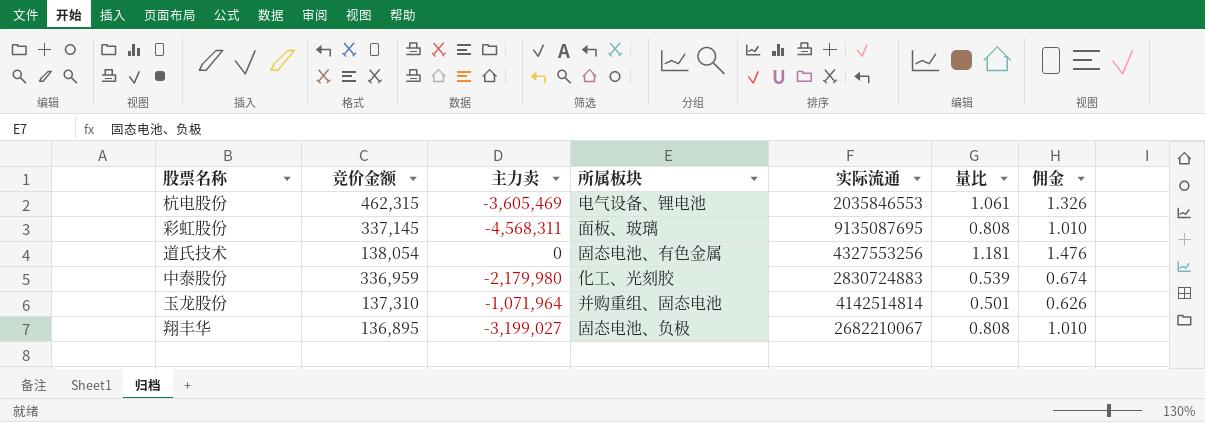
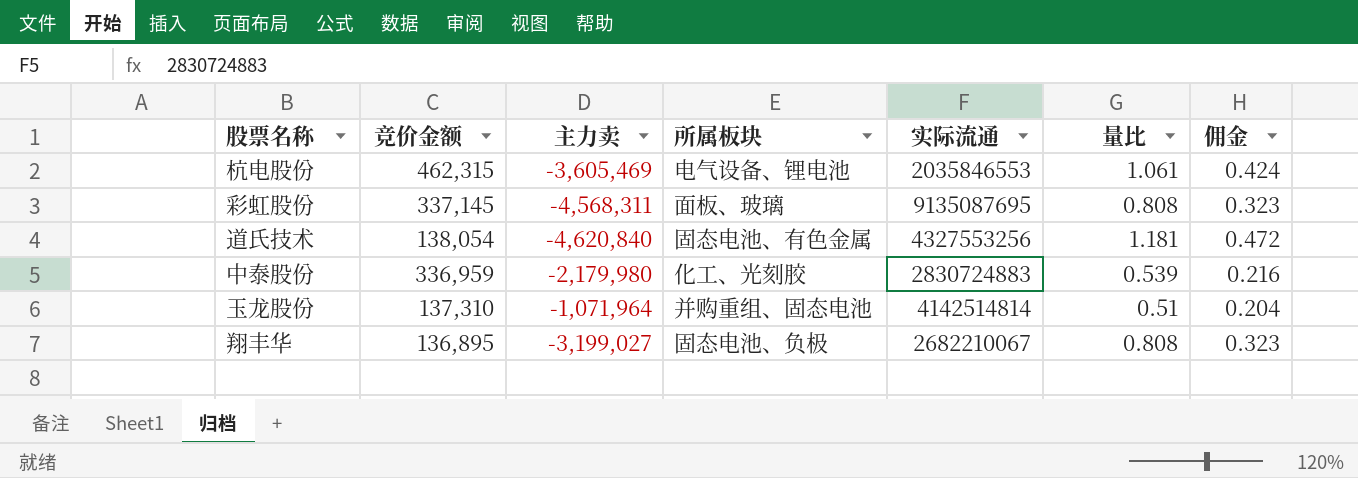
column 佣金 | formula: [量比] * 1.25 -> [量比] * 0.4
道氏技术 | 主力卖: 0 -> -4,620,840
玉龙股份 | 量比: 0.501 -> 0.51

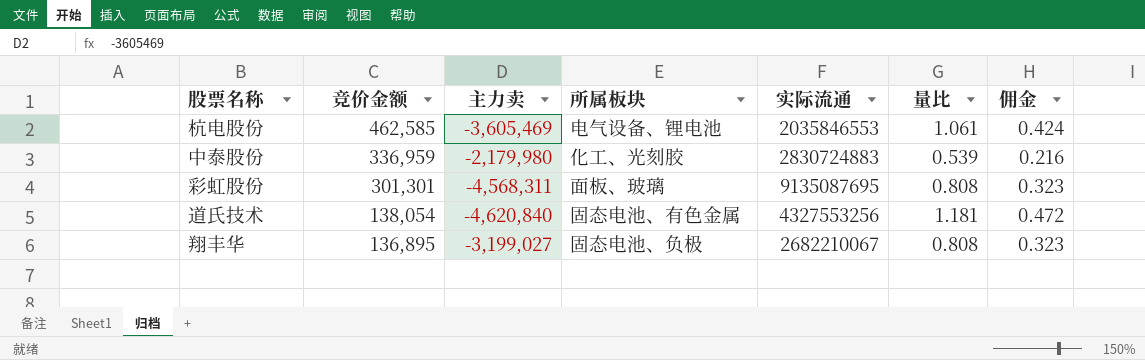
row order: none -> 竞价金额 descending
row 玉龙股份: 137,310 | -1,071,964 | 并购重组、固态电池 | 4142514814 | 0.51 | 0.204 -> none
杭电股份 | 竞价金额: 462,315 -> 462,585
彩虹股份 | 竞价金额: 337,145 -> 301,301

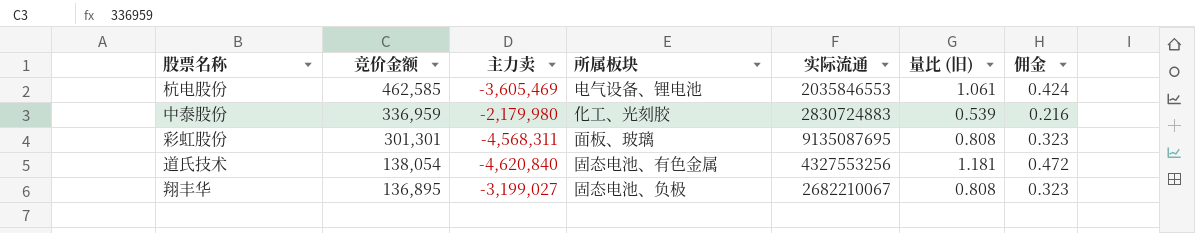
column name: 量比 -> 量比 (旧)

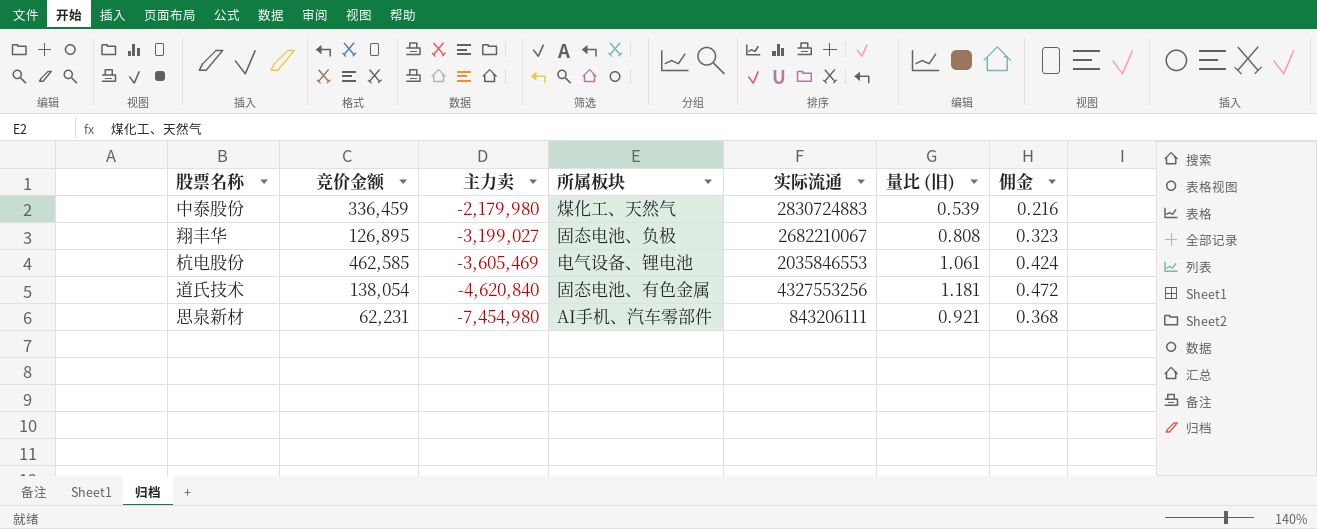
row order: 竞价金额 descending -> 主力卖 descending
row 彩虹股份: 301,301 | -4,568,311 | 面板、玻璃 | 9135087695 | 0.808 | 0.323 -> none
中泰股份 | 竞价金额: 336,959 -> 336,459
中泰股份 | 所属板块: 化工、光刻胶 -> 煤化工、天然气
翔丰华 | 竞价金额: 136,895 -> 126,895
row 思泉新材: none -> 62,231 | -7,454,980 | AI手机、汽车零部件 | 843206111 | 0.921 | 0.368

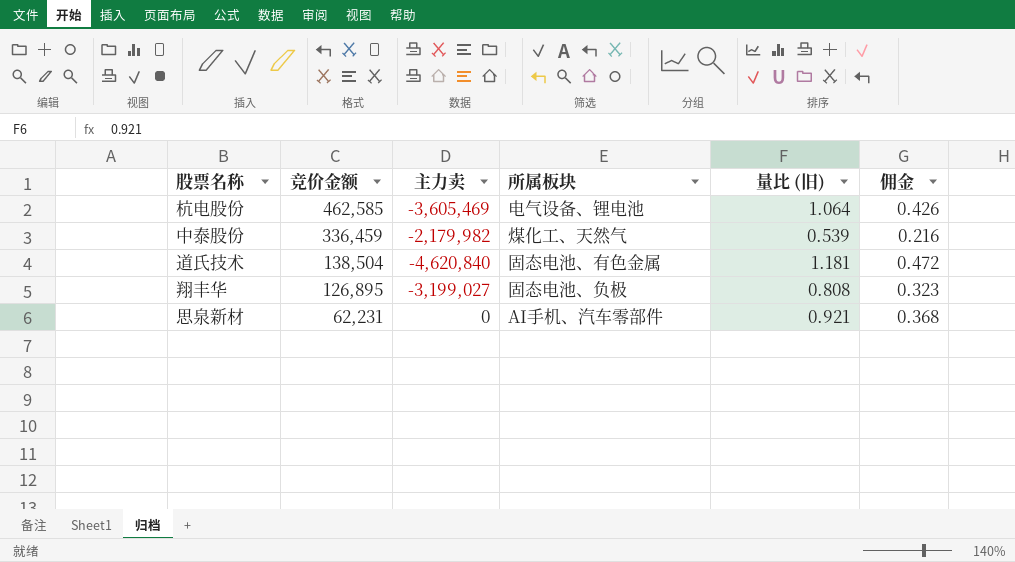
row order: 主力卖 descending -> 竞价金额 descending
column 实际流通 | position: 5 -> none
杭电股份 | 量比 (旧): 1.061 -> 1.064
杭电股份 | 佣金: 0.424 -> 0.426
中泰股份 | 主力卖: -2,179,980 -> -2,179,982
道氏技术 | 竞价金额: 138,054 -> 138,504
思泉新材 | 主力卖: -7,454,980 -> 0

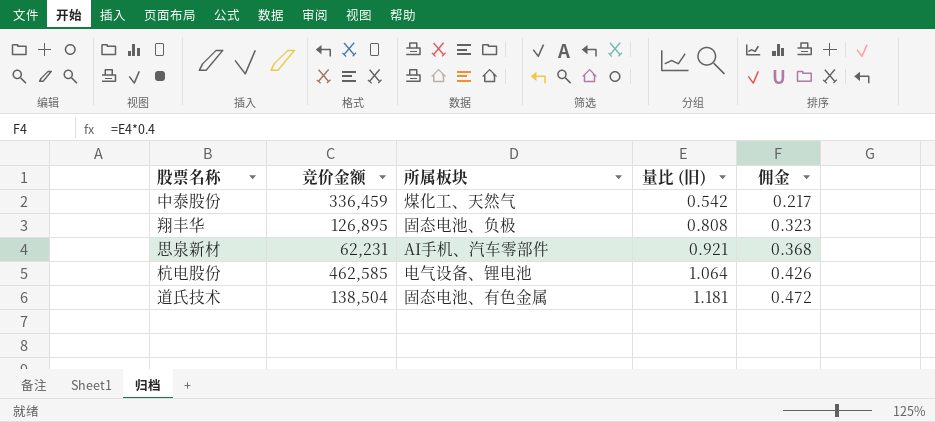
row order: 竞价金额 descending -> 量比 (旧) ascending
column 主力卖 | position: 3 -> none
中泰股份 | 量比 (旧): 0.539 -> 0.542
中泰股份 | 佣金: 0.216 -> 0.217

